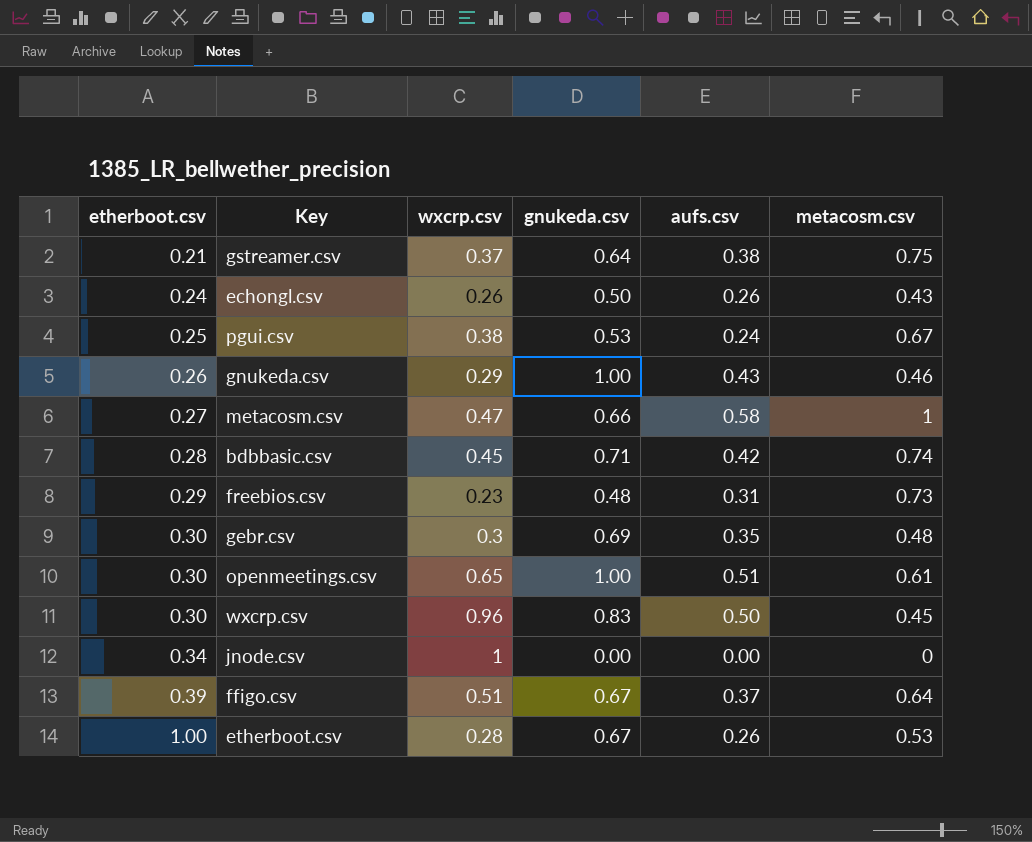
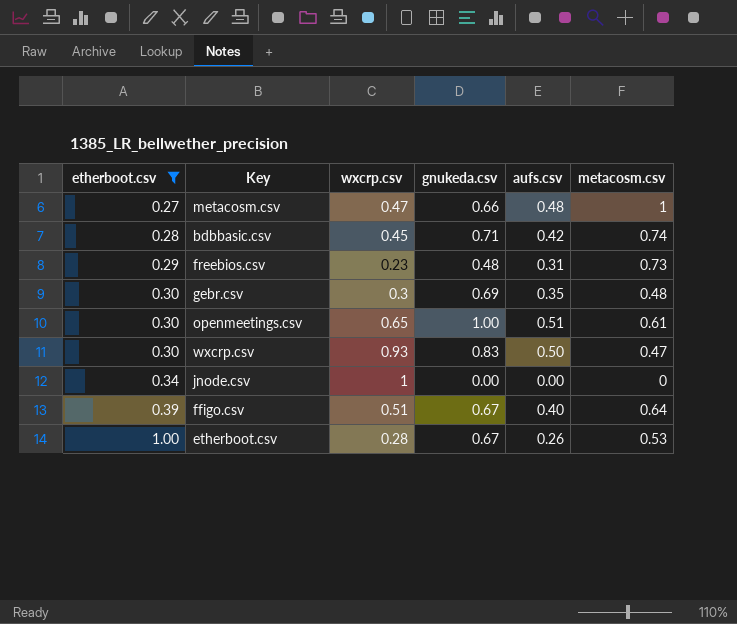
filter: none -> etherboot.csv >= 0.27
metacosm.csv | aufs.csv: 0.58 -> 0.48
wxcrp.csv | wxcrp.csv: 0.96 -> 0.93
wxcrp.csv | metacosm.csv: 0.45 -> 0.47
ffigo.csv | aufs.csv: 0.37 -> 0.40

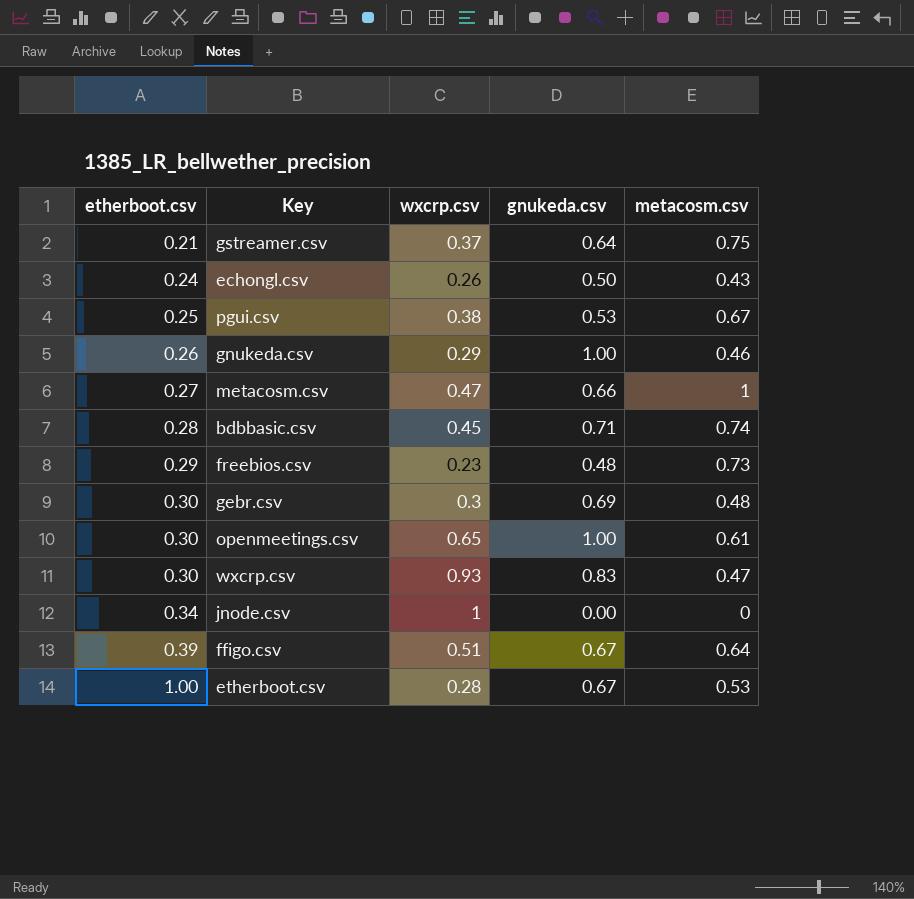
filter: etherboot.csv >= 0.27 -> none
column aufs.csv | position: 5 -> none

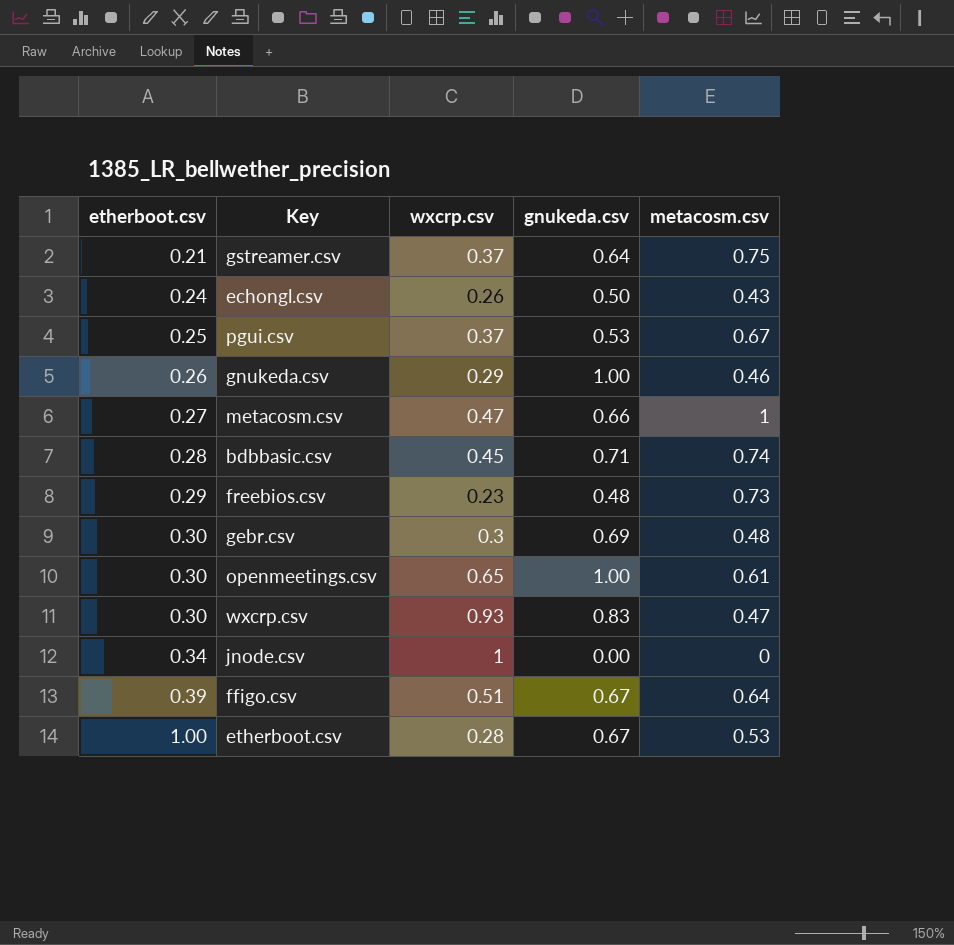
pgui.csv | wxcrp.csv: 0.38 -> 0.37

